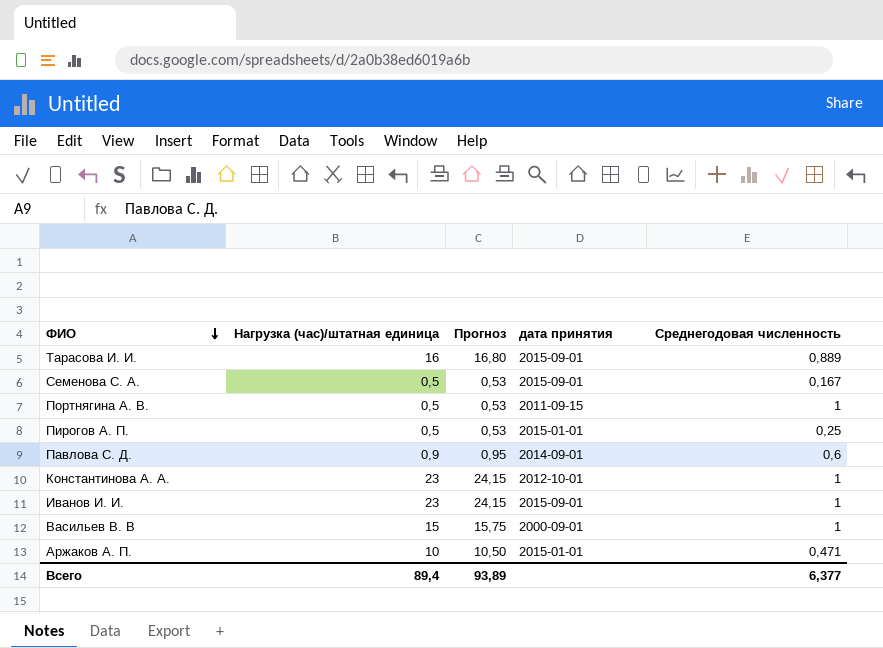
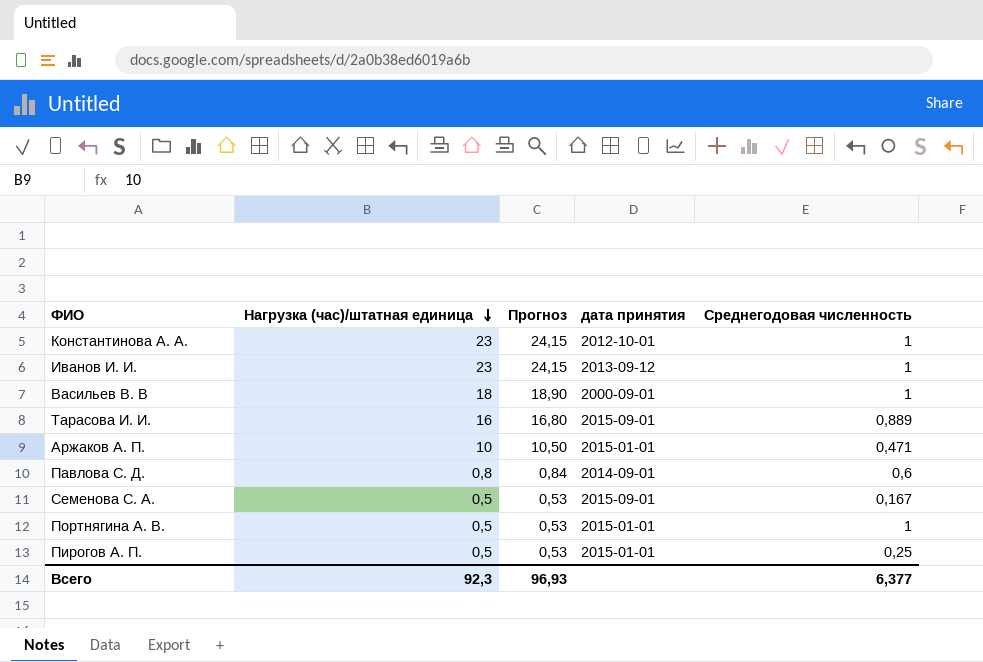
row order: ФИО descending -> Нагрузка (час)/штатная единица descending
Иванов И. И. | дата принятия: 2015-09-01 -> 2013-09-12
Васильев В. В | Нагрузка (час)/штатная единица: 15 -> 18
Васильев В. В | Прогноз: 15,75 -> 18,90
Павлова С. Д. | Нагрузка (час)/штатная единица: 0,9 -> 0,8
Павлова С. Д. | Прогноз: 0,95 -> 0,84
Портнягина А. В. | дата принятия: 2011-09-15 -> 2015-01-01
Всего | Нагрузка (час)/штатная единица: 89,4 -> 92,3
Всего | Прогноз: 93,89 -> 96,93

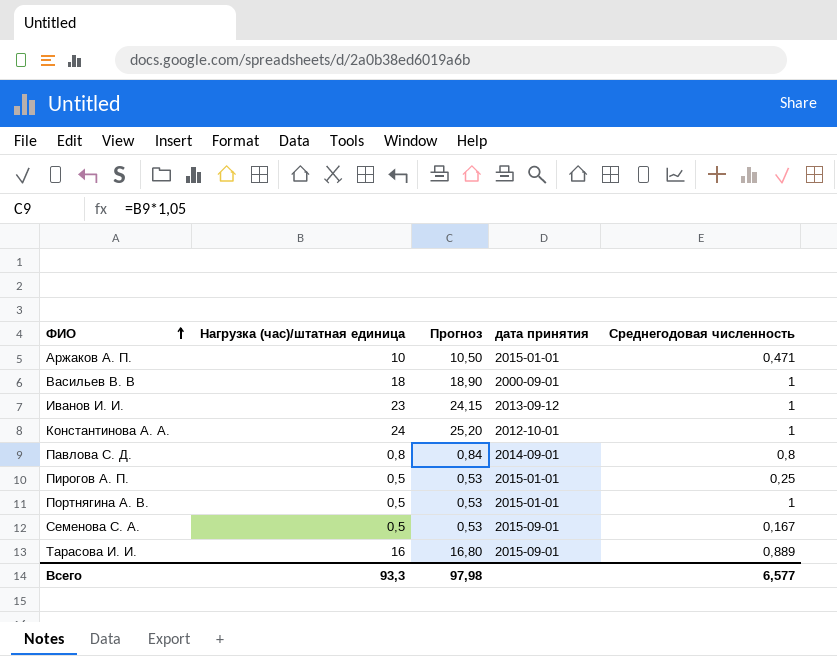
row order: Нагрузка (час)/штатная единица descending -> ФИО ascending
Константинова А. А. | Нагрузка (час)/штатная единица: 23 -> 24
Константинова А. А. | Прогноз: 24,15 -> 25,20
Павлова С. Д. | Среднегодовая численность: 0,6 -> 0,8
Всего | Нагрузка (час)/штатная единица: 92,3 -> 93,3
Всего | Прогноз: 96,93 -> 97,98
Всего | Среднегодовая численность: 6,377 -> 6,577

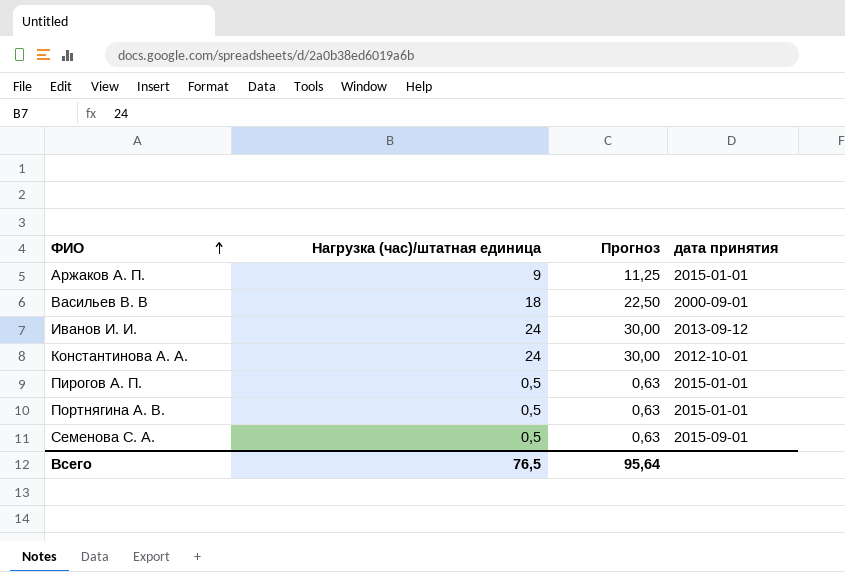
column Среднегодовая численность | position: 5 -> none
column Прогноз | formula: [Нагрузка (час)/штатная единица] * 1,05 -> [Нагрузка (час)/штатная единица] * 1,25
row Павлова С. Д.: 0,8 | 0,84 | 2014-09-01 | 0,8 -> none
row Тарасова И. И.: 16 | 16,80 | 2015-09-01 | 0,889 -> none
Аржаков А. П. | Нагрузка (час)/штатная единица: 10 -> 9
Иванов И. И. | Нагрузка (час)/штатная единица: 23 -> 24
Всего | Нагрузка (час)/штатная единица: 93,3 -> 76,5
Всего | Прогноз: 97,98 -> 95,64

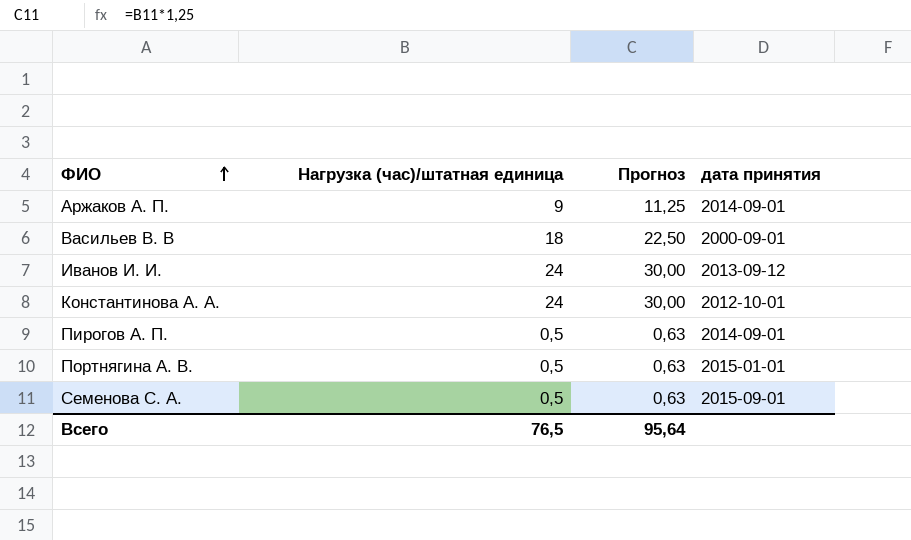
Аржаков А. П. | дата принятия: 2015-01-01 -> 2014-09-01
Пирогов А. П. | дата принятия: 2015-01-01 -> 2014-09-01

